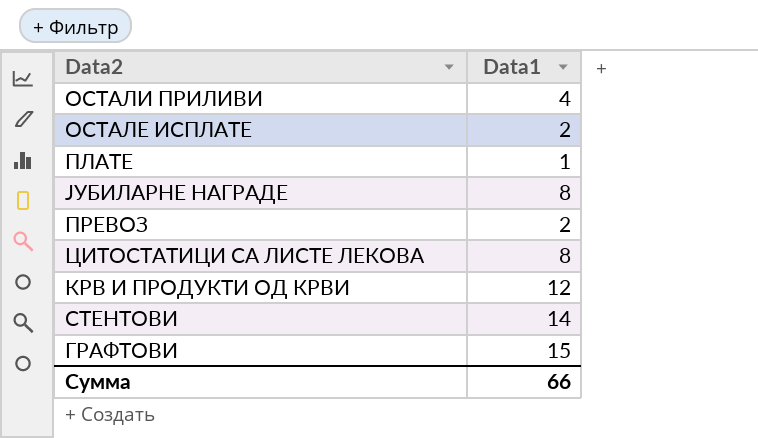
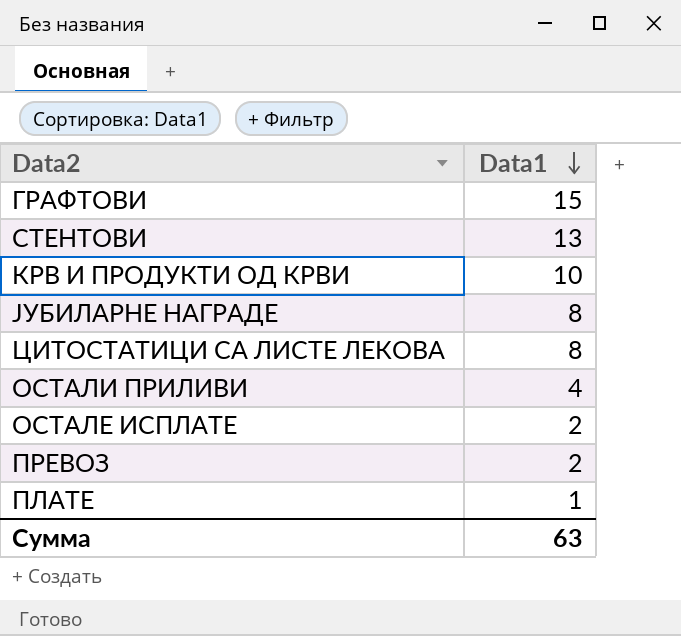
row order: none -> Data1 descending
СТЕНТОВИ | Data1: 14 -> 13
КРВ И ПРОДУКТИ ОД КРВИ | Data1: 12 -> 10
Сумма | Data1: 66 -> 63

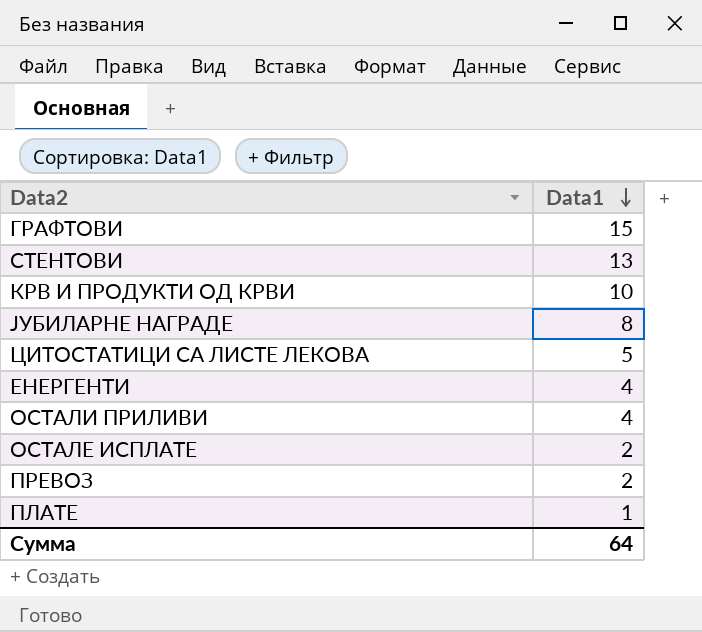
ЦИТОСТАТИЦИ СА ЛИСТЕ ЛЕКОВА | Data1: 8 -> 5
row ЕНЕРГЕНТИ: none -> 4
Сумма | Data1: 63 -> 64

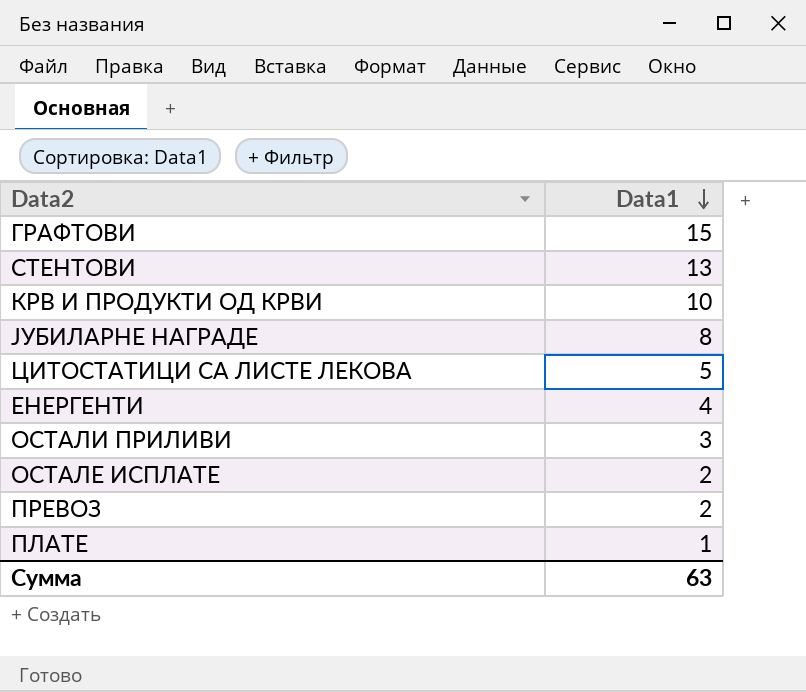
ОСТАЛИ ПРИЛИВИ | Data1: 4 -> 3
Сумма | Data1: 64 -> 63

